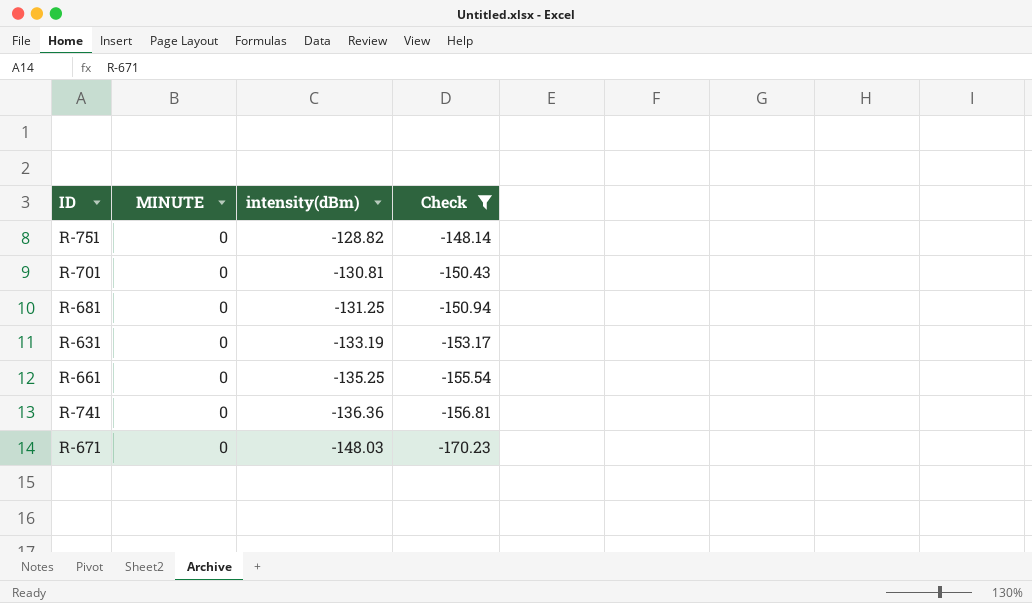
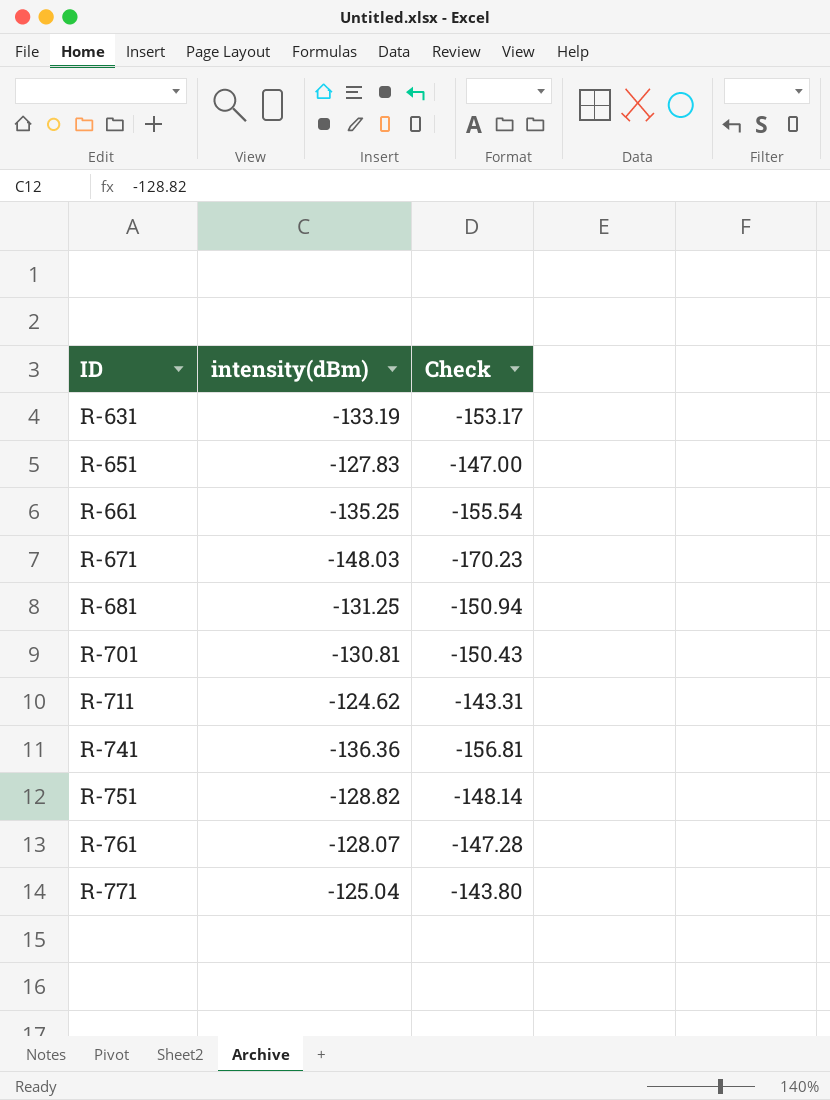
filter: Check <= -148.14 -> none
row order: intensity(dBm) descending -> ID ascending
column MINUTE | position: 2 -> none

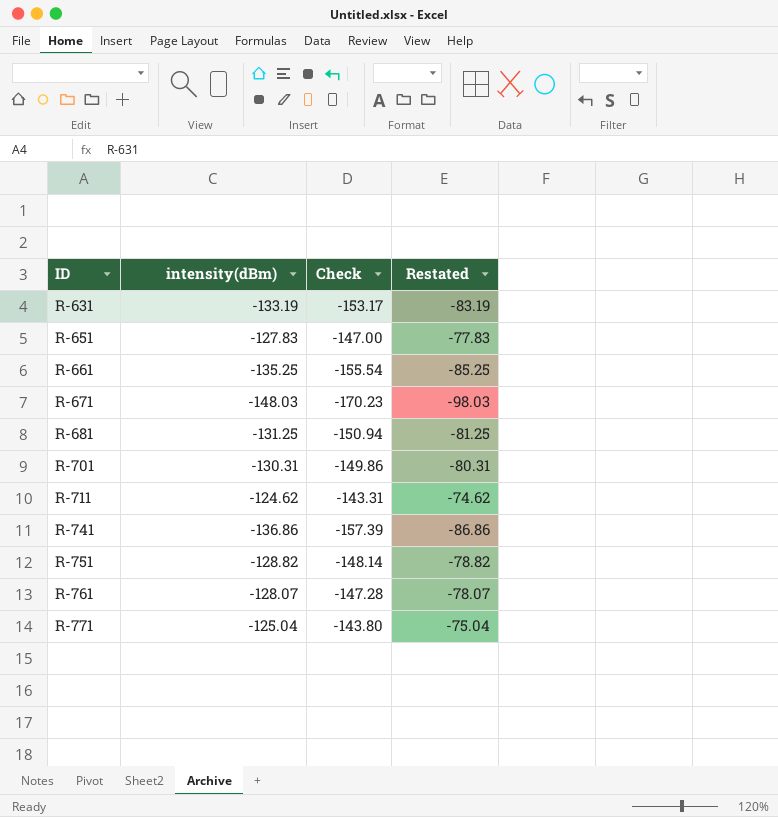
column Restated | formula: none -> [intensity(dBm)] + 50
R-701 | intensity(dBm): -130.81 -> -130.31
R-701 | Check: -150.43 -> -149.86
R-741 | intensity(dBm): -136.36 -> -136.86
R-741 | Check: -156.81 -> -157.39

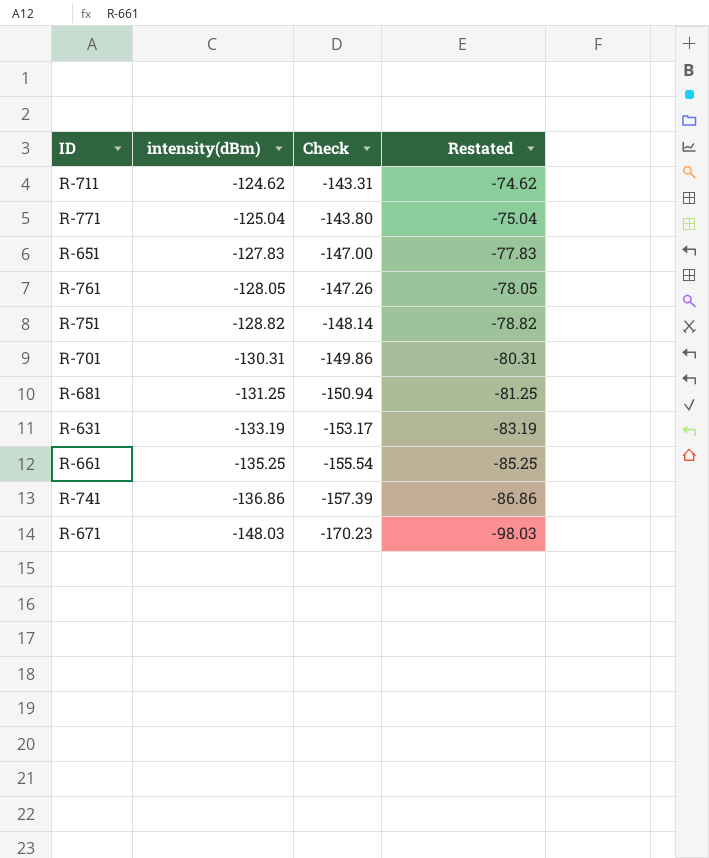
row order: ID ascending -> intensity(dBm) descending
R-761 | intensity(dBm): -128.07 -> -128.05
R-761 | Check: -147.28 -> -147.26
R-761 | Restated: -78.07 -> -78.05

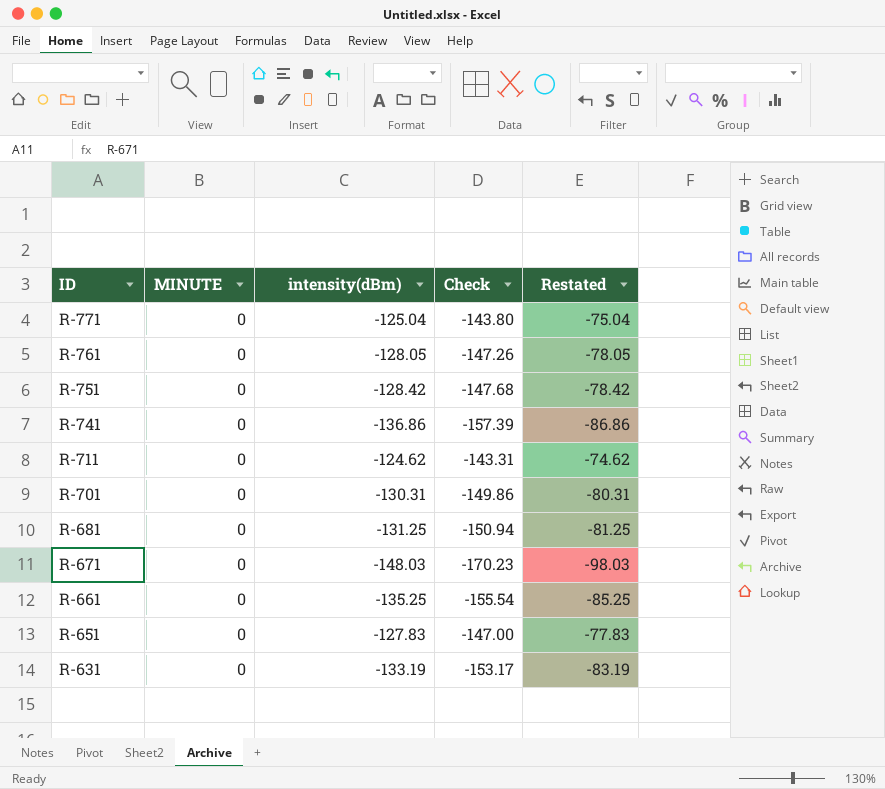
row order: intensity(dBm) descending -> ID descending
column MINUTE | position: none -> 2
R-751 | intensity(dBm): -128.82 -> -128.42
R-751 | Check: -148.14 -> -147.68
R-751 | Restated: -78.82 -> -78.42

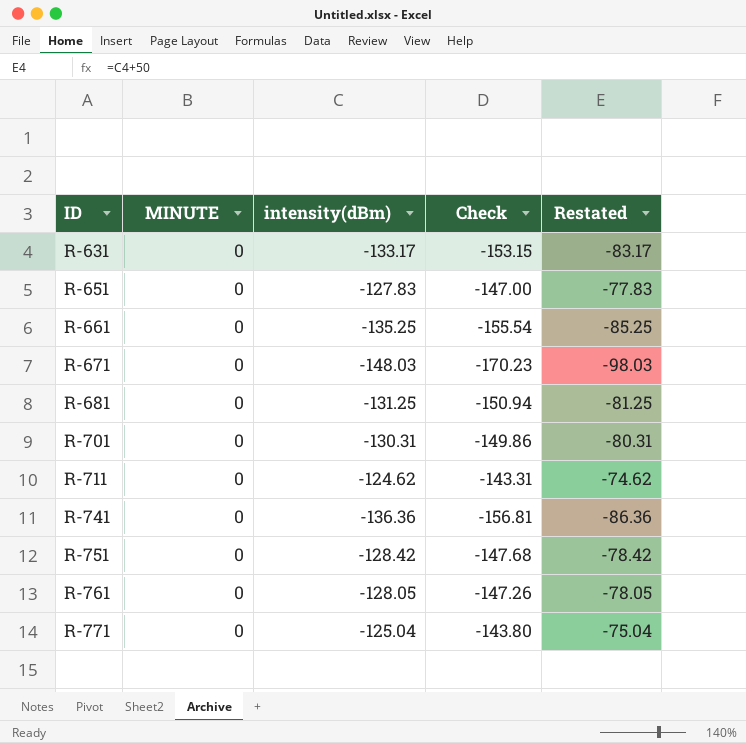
row order: ID descending -> ID ascending
R-631 | intensity(dBm): -133.19 -> -133.17
R-631 | Check: -153.17 -> -153.15
R-631 | Restated: -83.19 -> -83.17
R-741 | intensity(dBm): -136.86 -> -136.36
R-741 | Check: -157.39 -> -156.81
R-741 | Restated: -86.86 -> -86.36

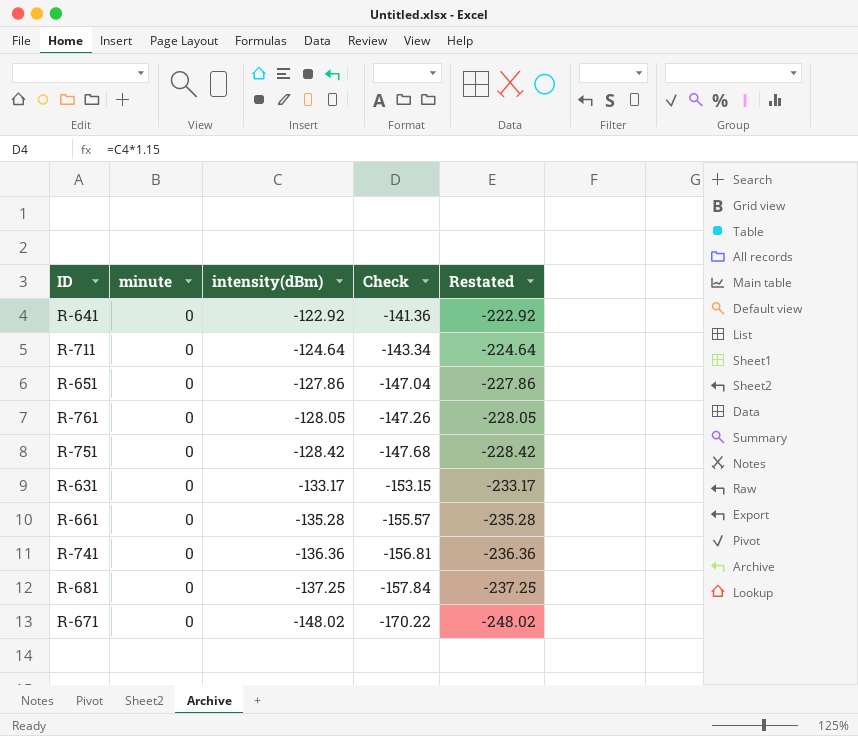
row order: ID ascending -> intensity(dBm) descending
column name: MINUTE -> minute
column Restated | formula: [intensity(dBm)] + 50 -> [intensity(dBm)] - 100
row R-701: 0 | -130.31 | -149.86 | -80.31 -> none
row R-771: 0 | -125.04 | -143.80 | -75.04 -> none
row R-641: none -> 0 | -122.92 | -141.36 | -222.92
R-711 | intensity(dBm): -124.62 -> -124.64
R-711 | Check: -143.31 -> -143.34
R-651 | intensity(dBm): -127.83 -> -127.86
R-651 | Check: -147.00 -> -147.04
R-661 | intensity(dBm): -135.25 -> -135.28
R-661 | Check: -155.54 -> -155.57
R-681 | intensity(dBm): -131.25 -> -137.25
R-681 | Check: -150.94 -> -157.84
R-671 | intensity(dBm): -148.03 -> -148.02
R-671 | Check: -170.23 -> -170.22

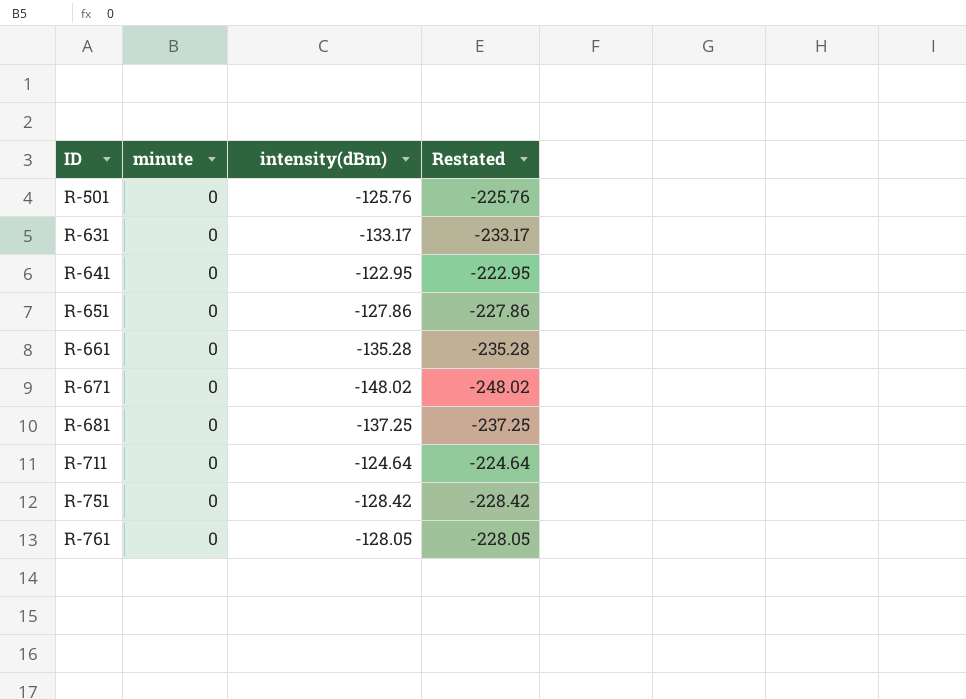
row order: intensity(dBm) descending -> ID ascending
column Check | formula: [intensity(dBm)] * 1.15 -> none
row R-741: 0 | -136.36 | -156.81 | -236.36 -> none
row R-501: none -> 0 | -125.76 | -225.76
R-641 | intensity(dBm): -122.92 -> -122.95
R-641 | Restated: -222.92 -> -222.95

